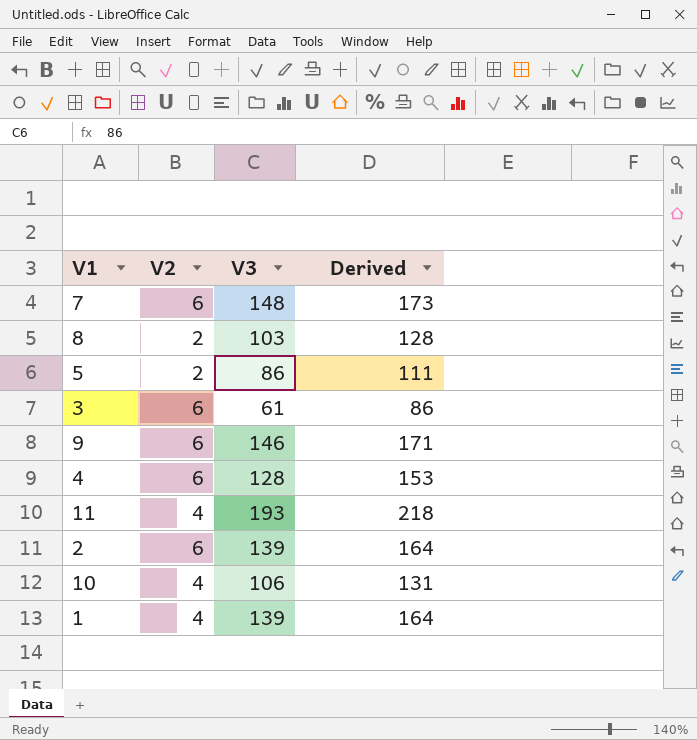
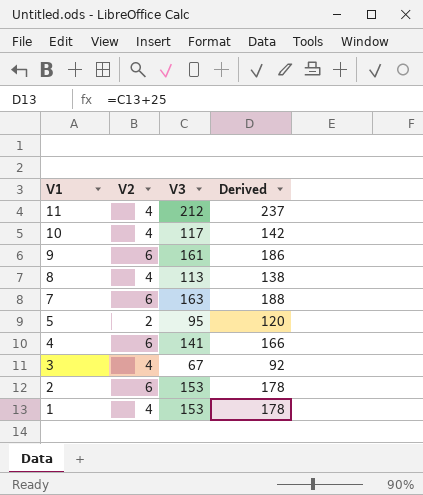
row order: none -> V1 descending
11 | V3: 193 -> 212
11 | Derived: 218 -> 237
10 | V3: 106 -> 117
10 | Derived: 131 -> 142
9 | V3: 146 -> 161
9 | Derived: 171 -> 186
8 | V2: 2 -> 4
8 | V3: 103 -> 113
8 | Derived: 128 -> 138
7 | V3: 148 -> 163
7 | Derived: 173 -> 188
5 | V3: 86 -> 95
5 | Derived: 111 -> 120
4 | V3: 128 -> 141
4 | Derived: 153 -> 166
3 | V2: 6 -> 4
3 | V3: 61 -> 67
3 | Derived: 86 -> 92
2 | V3: 139 -> 153
2 | Derived: 164 -> 178
1 | V3: 139 -> 153
1 | Derived: 164 -> 178

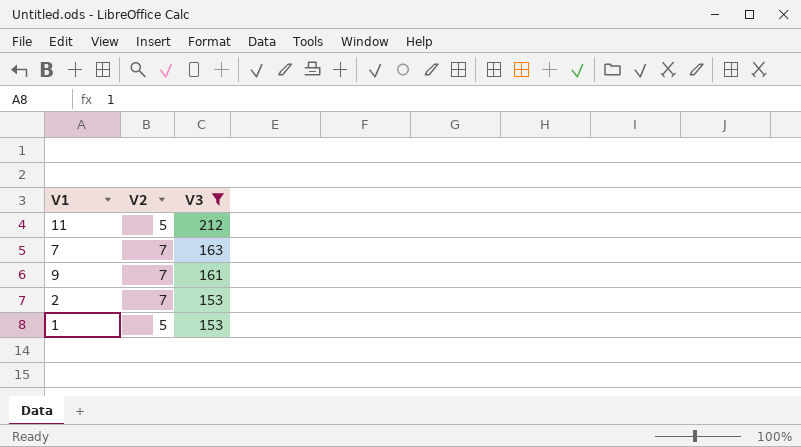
filter: none -> V3 >= 153
row order: V1 descending -> V3 descending
column Derived | formula: [V3] + 25 -> none
11 | V2: 4 -> 5
7 | V2: 6 -> 7
9 | V2: 6 -> 7
2 | V2: 6 -> 7
1 | V2: 4 -> 5

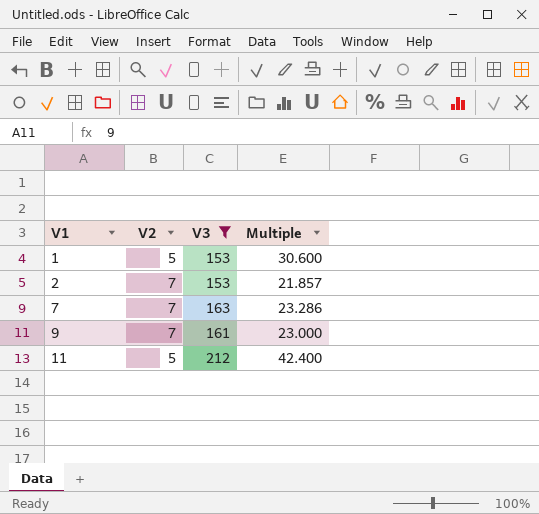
row order: V3 descending -> V1 ascending
column Multiple | formula: none -> [V3] / [V2]

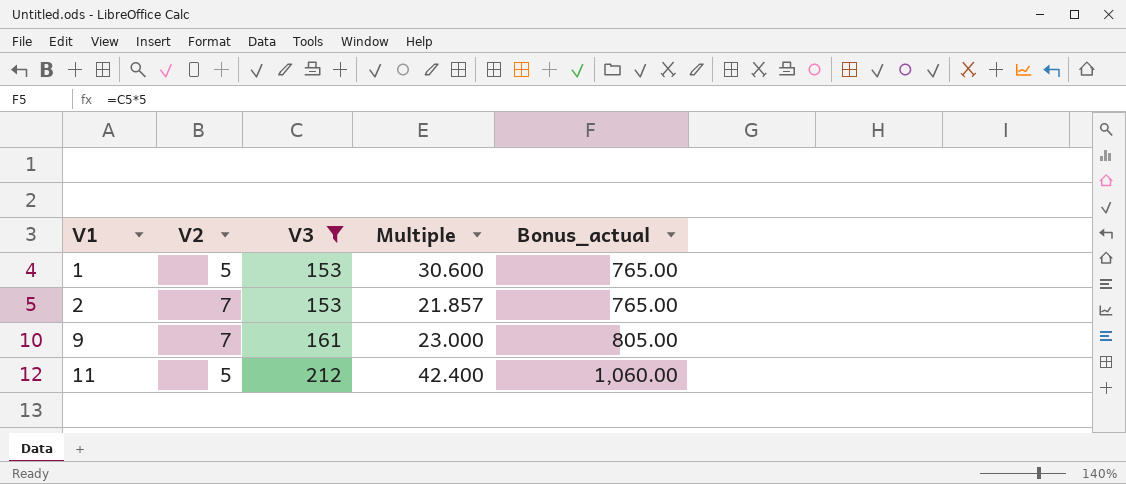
column Bonus_actual | formula: none -> [V3] * 5
row 7: 7 | 163 | 23.286 -> none

